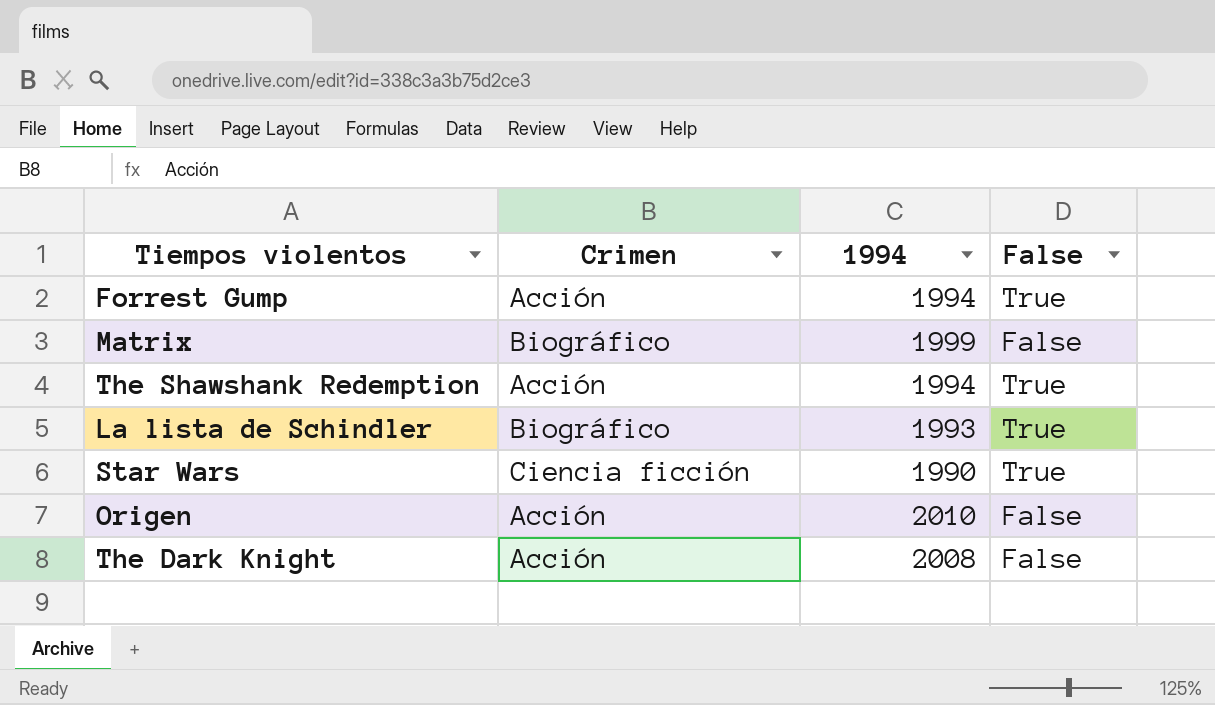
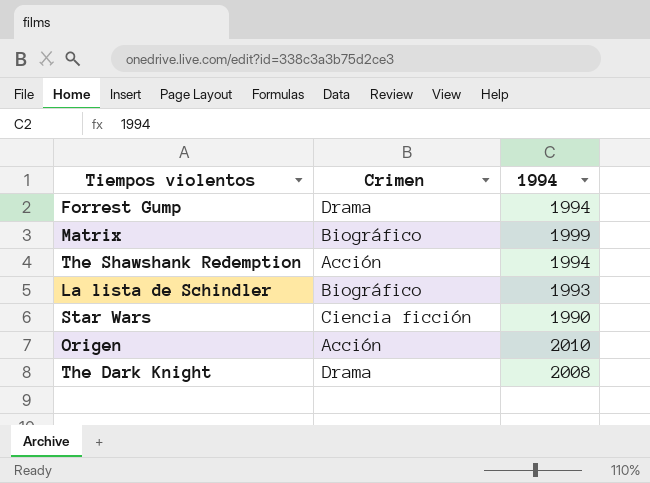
column False | position: 4 -> none
Forrest Gump | Crimen: Acción -> Drama
The Dark Knight | Crimen: Acción -> Drama

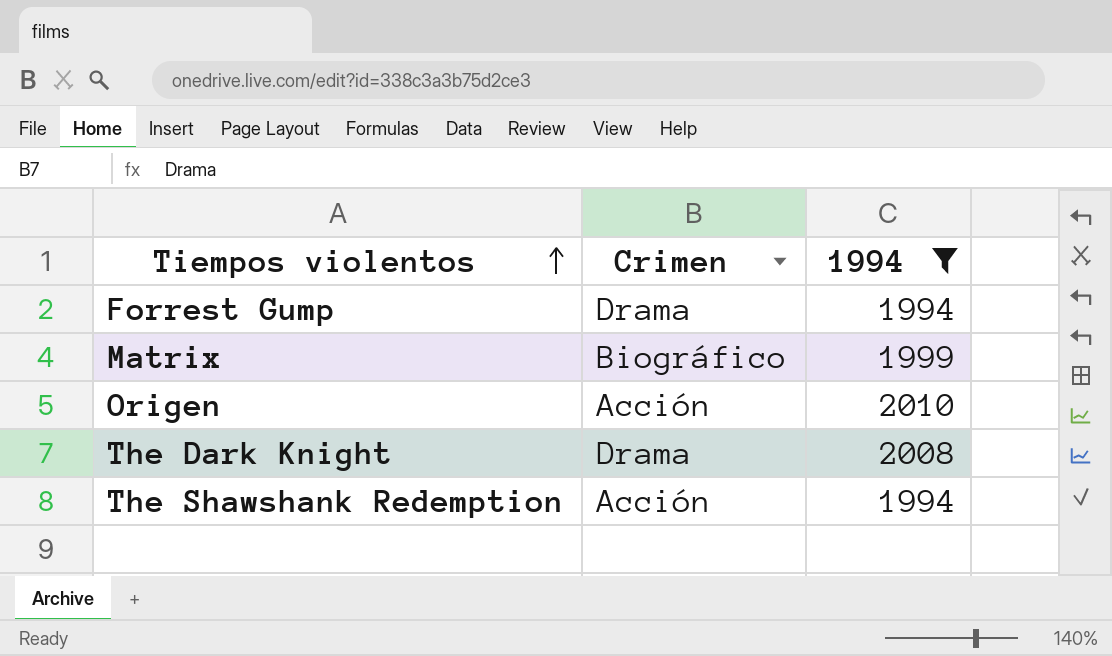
filter: none -> 1994 >= 1994
row order: none -> Tiempos violentos ascending

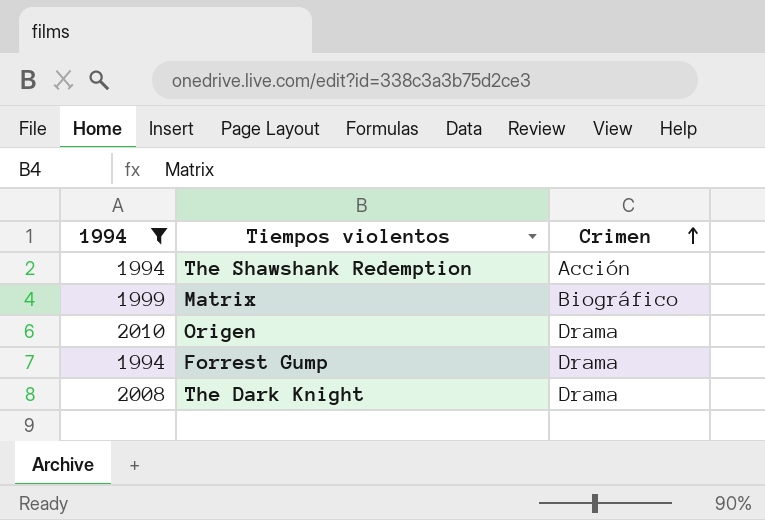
row order: Tiempos violentos ascending -> Crimen ascending
column 1994 | position: 3 -> 1
Origen | Crimen: Acción -> Drama

